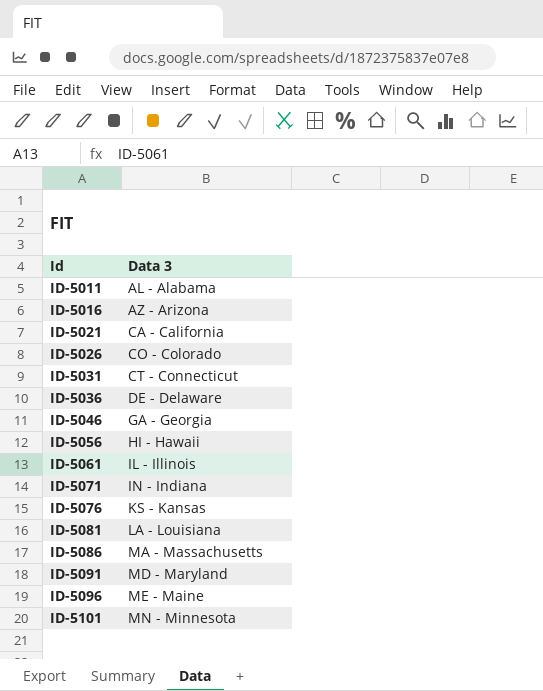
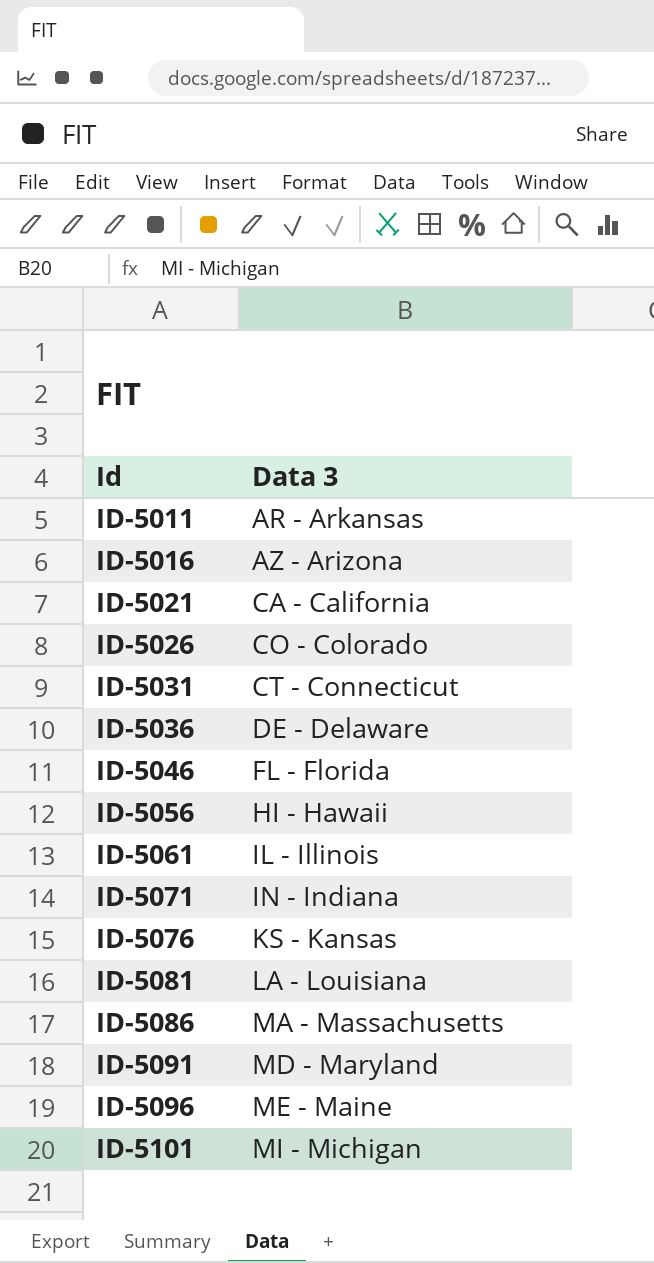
ID-5011 | Data 3: AL - Alabama -> AR - Arkansas
ID-5046 | Data 3: GA - Georgia -> FL - Florida
ID-5101 | Data 3: MN - Minnesota -> MI - Michigan

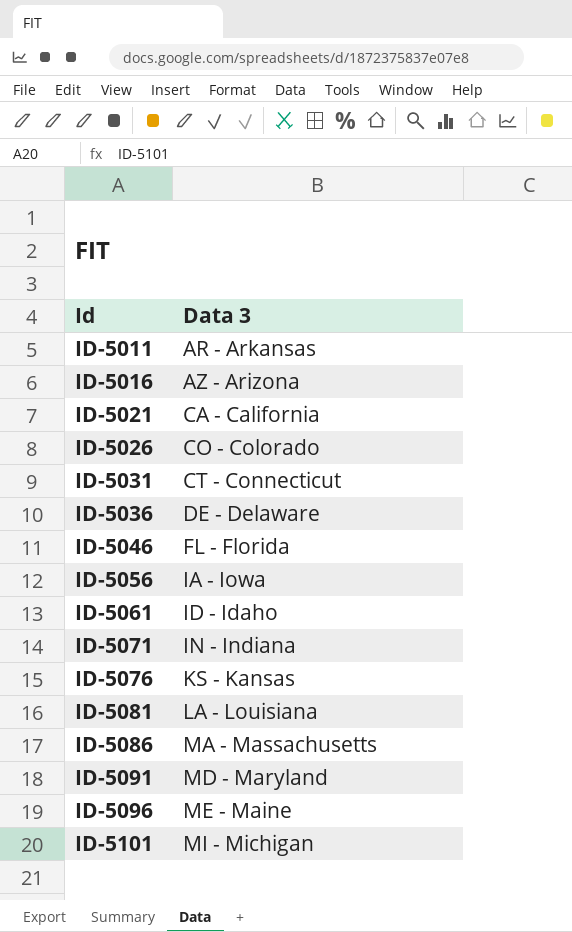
ID-5056 | Data 3: HI - Hawaii -> IA - Iowa
ID-5061 | Data 3: IL - Illinois -> ID - Idaho

